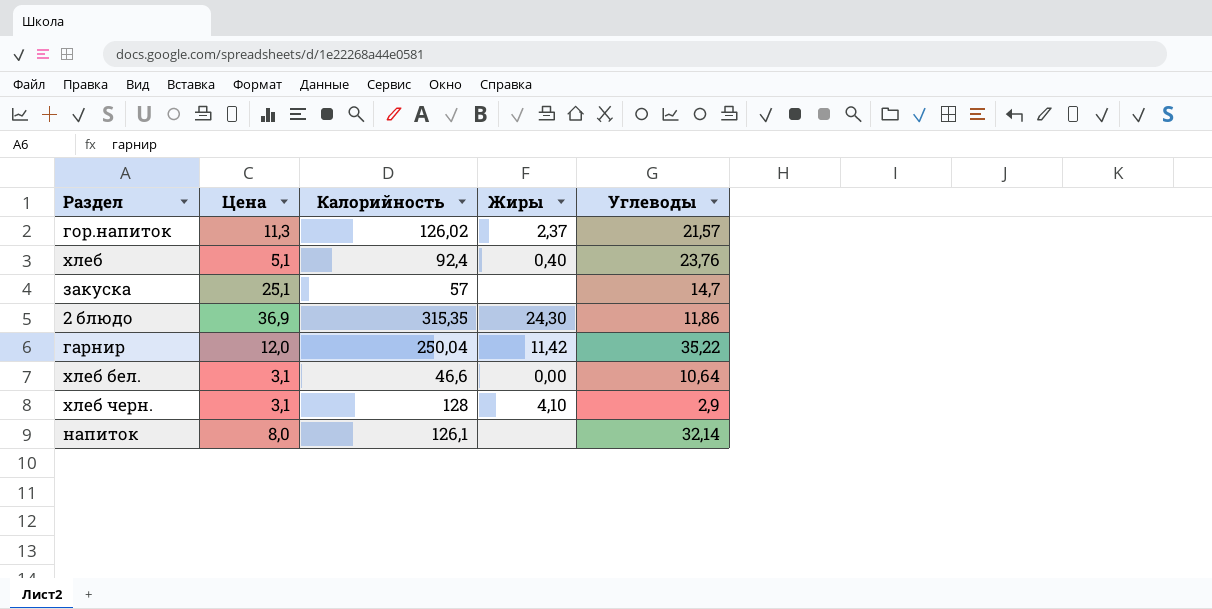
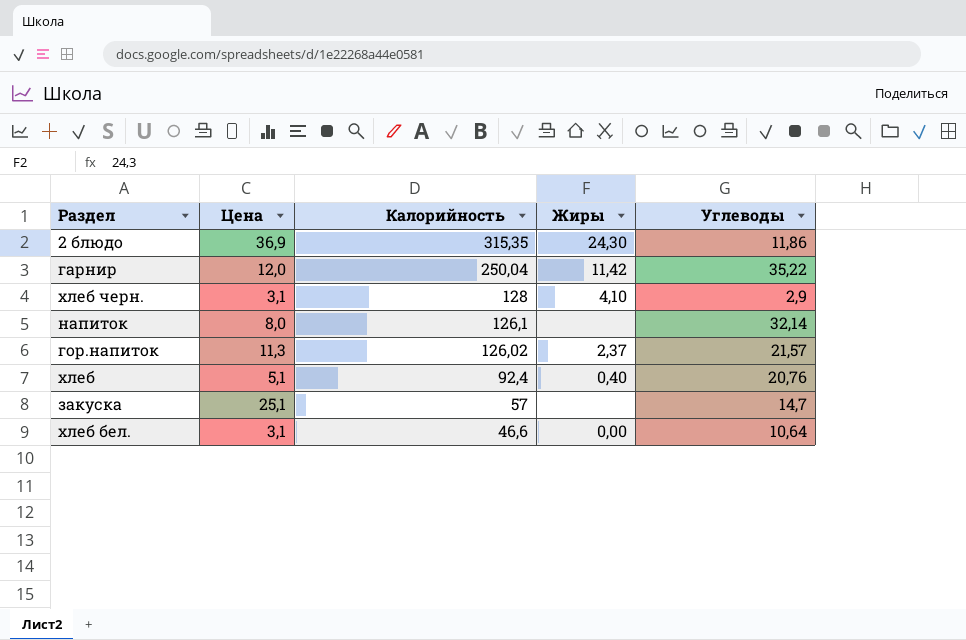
row order: none -> Калорийность descending
хлеб | Углеводы: 23,76 -> 20,76

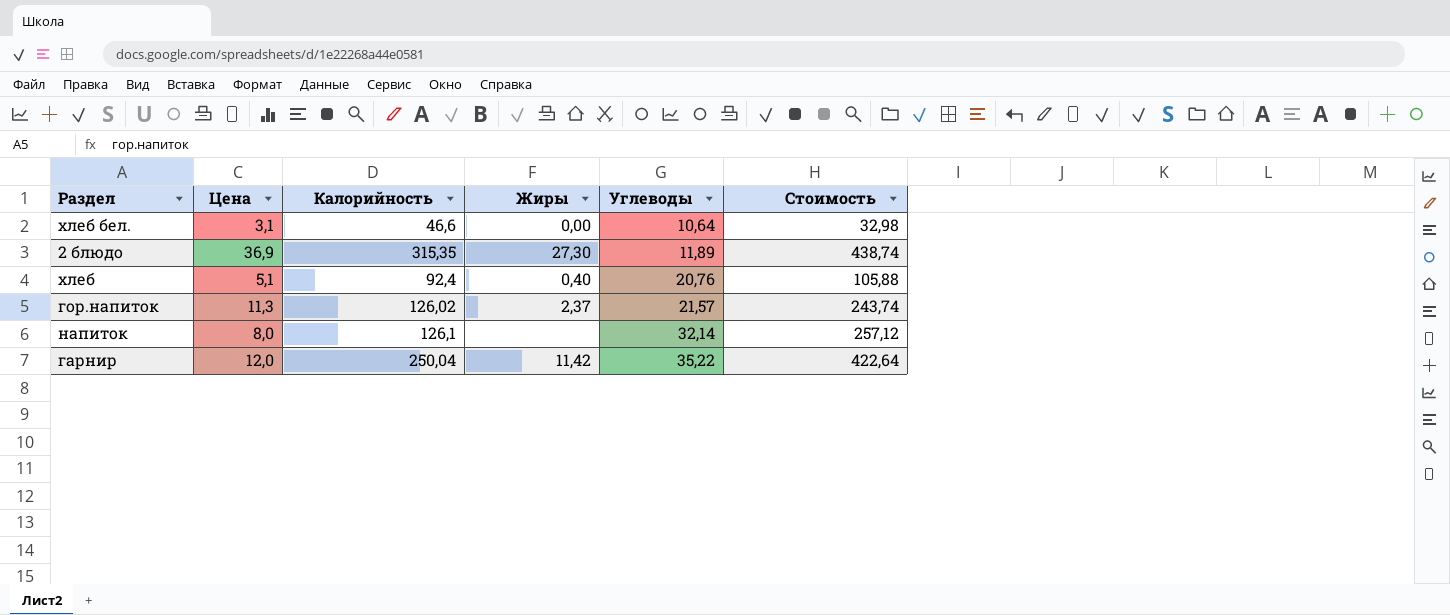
row order: Калорийность descending -> Углеводы ascending
column Стоимость | formula: none -> [Цена] * [Углеводы]
row хлеб черн.: 3,1 | 128 | 4,10 | 2,9 -> none
row закуска: 25,1 | 57 | none | 14,7 -> none
2 блюдо | Жиры: 24,30 -> 27,30
2 блюдо | Углеводы: 11,86 -> 11,89

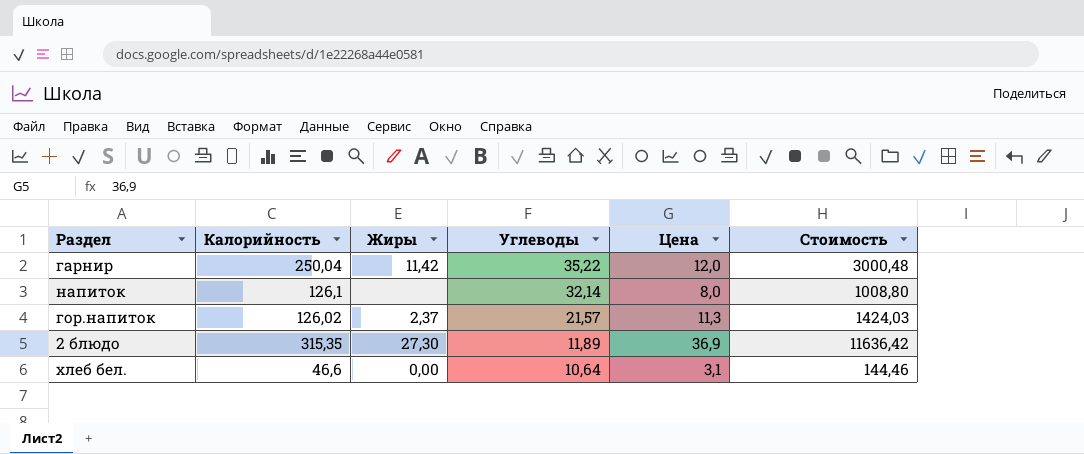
row order: Углеводы ascending -> Углеводы descending
column Цена | position: 2 -> 5
column Стоимость | formula: [Цена] * [Углеводы] -> [Калорийность] * [Цена]
row хлеб: 5,1 | 92,4 | 0,40 | 20,76 | 105,88 -> none

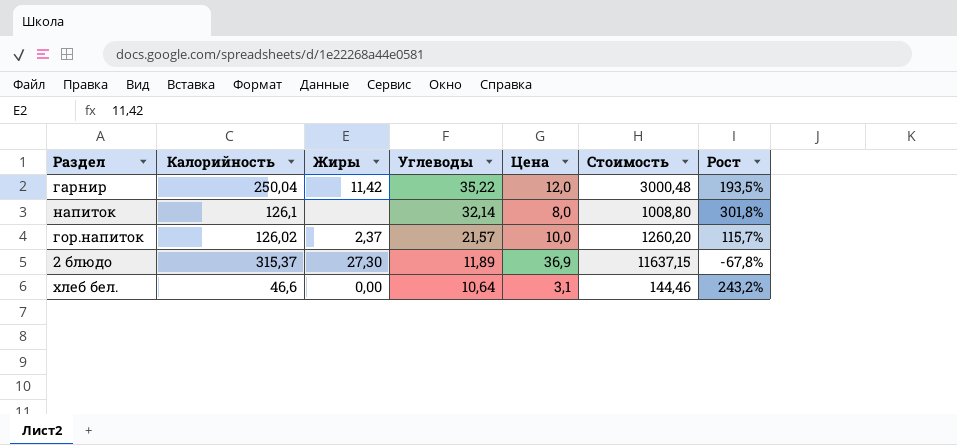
column Рост | formula: none -> ([Углеводы] - [Цена]) / [Цена]
гор.напиток | Цена: 11,3 -> 10,0
гор.напиток | Стоимость: 1424,03 -> 1260,20
2 блюдо | Калорийность: 315,35 -> 315,37
2 блюдо | Стоимость: 11636,42 -> 11637,15

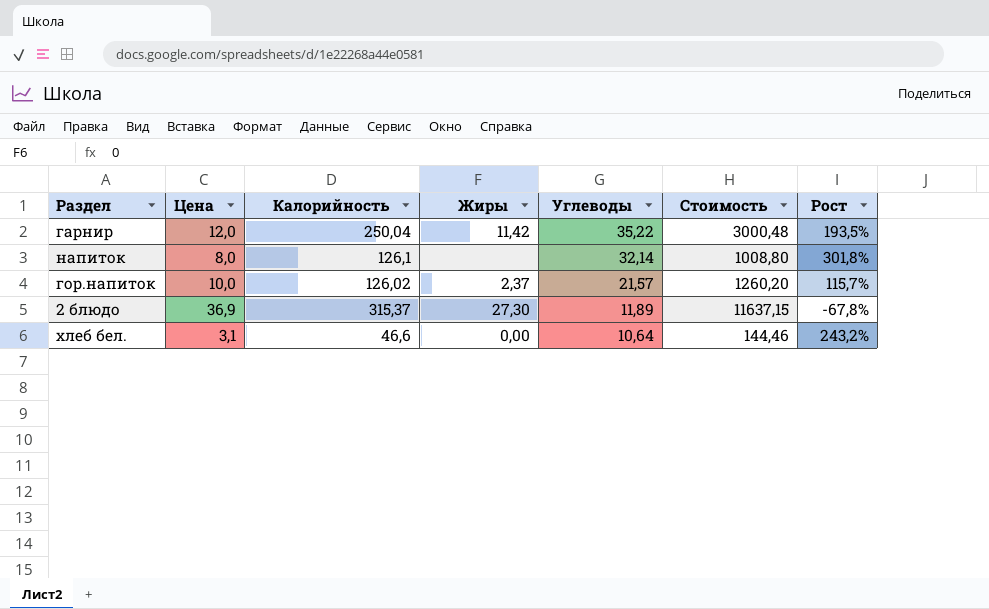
column Цена | position: 5 -> 2

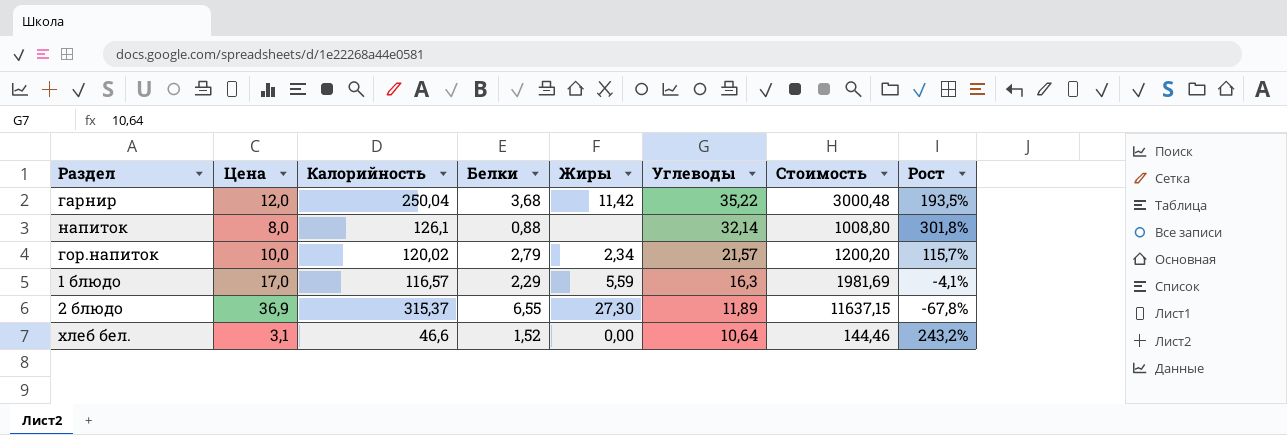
column Белки | position: none -> 4
гор.напиток | Калорийность: 126,02 -> 120,02
гор.напиток | Жиры: 2,37 -> 2,34
гор.напиток | Стоимость: 1260,20 -> 1200,20
row 1 блюдо: none -> 17,0 | 116,57 | 2,29 | 5,59 | 16,3 | 1981,69 | -4,1%

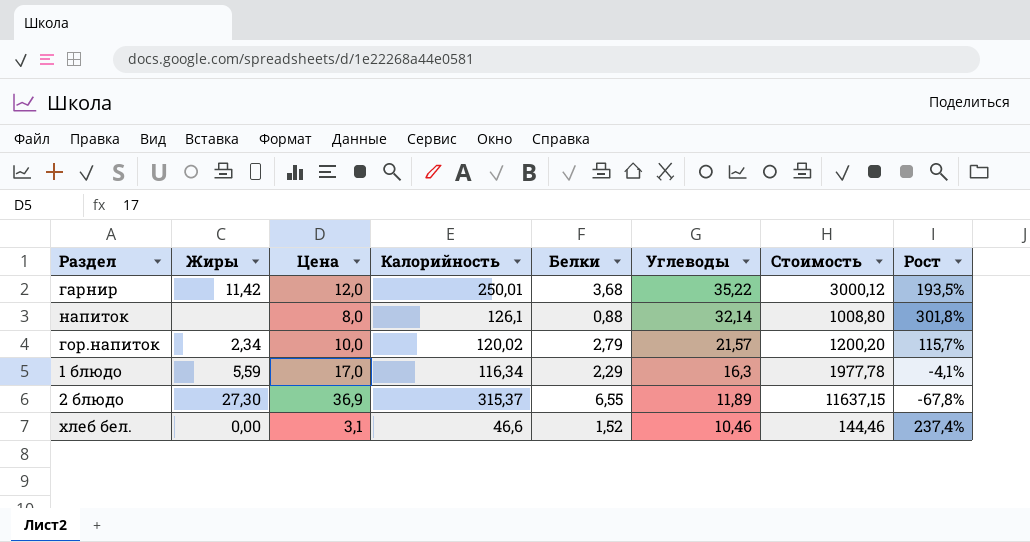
column Жиры | position: 5 -> 2
гарнир | Калорийность: 250,04 -> 250,01
гарнир | Стоимость: 3000,48 -> 3000,12
1 блюдо | Калорийность: 116,57 -> 116,34
1 блюдо | Стоимость: 1981,69 -> 1977,78
хлеб бел. | Углеводы: 10,64 -> 10,46
хлеб бел. | Рост: 243,2% -> 237,4%

